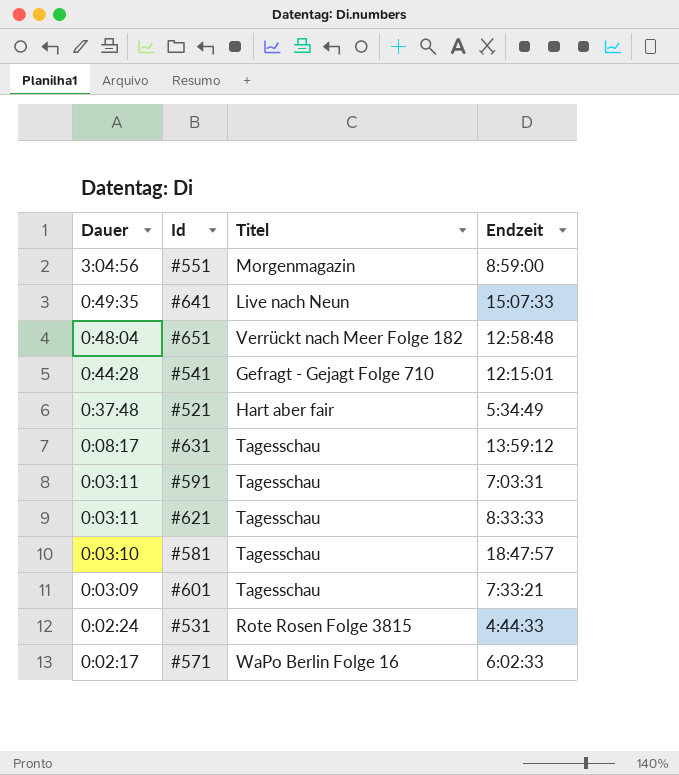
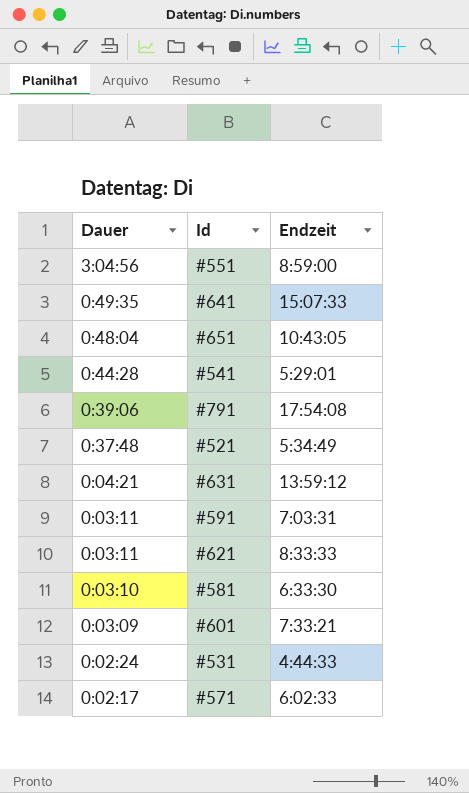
column Titel | position: 3 -> none
#651 | Endzeit: 12:58:48 -> 10:43:05
#541 | Endzeit: 12:15:01 -> 5:29:01
row #791: none -> 0:39:06 | 17:54:08
#631 | Dauer: 0:08:17 -> 0:04:21
#581 | Endzeit: 18:47:57 -> 6:33:30

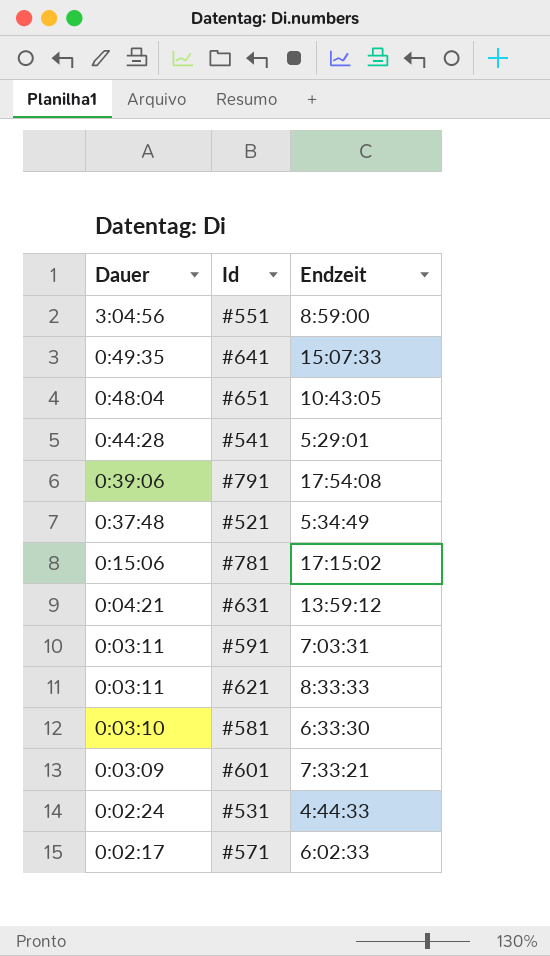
row #781: none -> 0:15:06 | 17:15:02

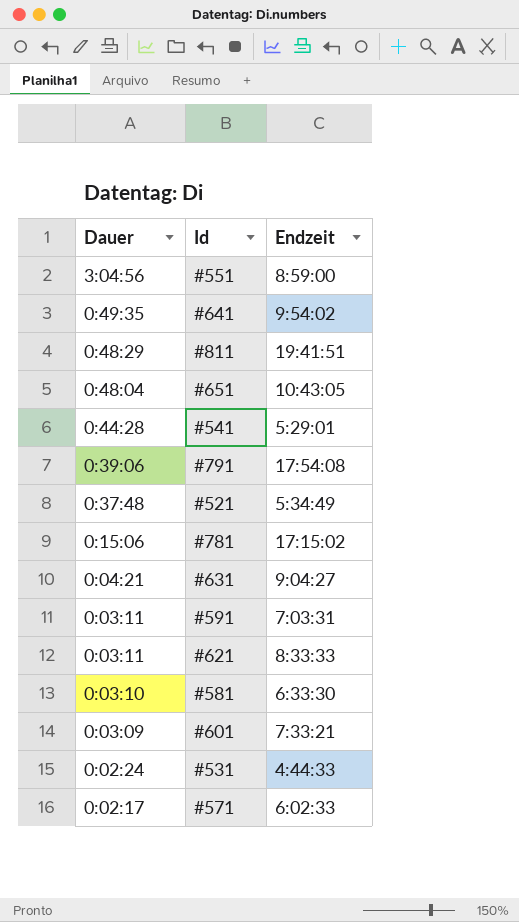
#641 | Endzeit: 15:07:33 -> 9:54:02
row #811: none -> 0:48:29 | 19:41:51
#631 | Endzeit: 13:59:12 -> 9:04:27

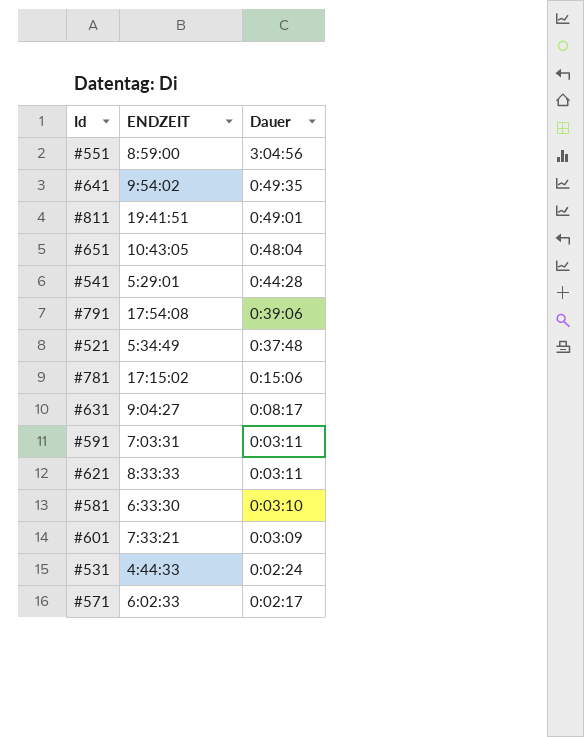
column name: Endzeit -> ENDZEIT
column Dauer | position: 1 -> 3
#811 | Dauer: 0:48:29 -> 0:49:01
#631 | Dauer: 0:04:21 -> 0:08:17

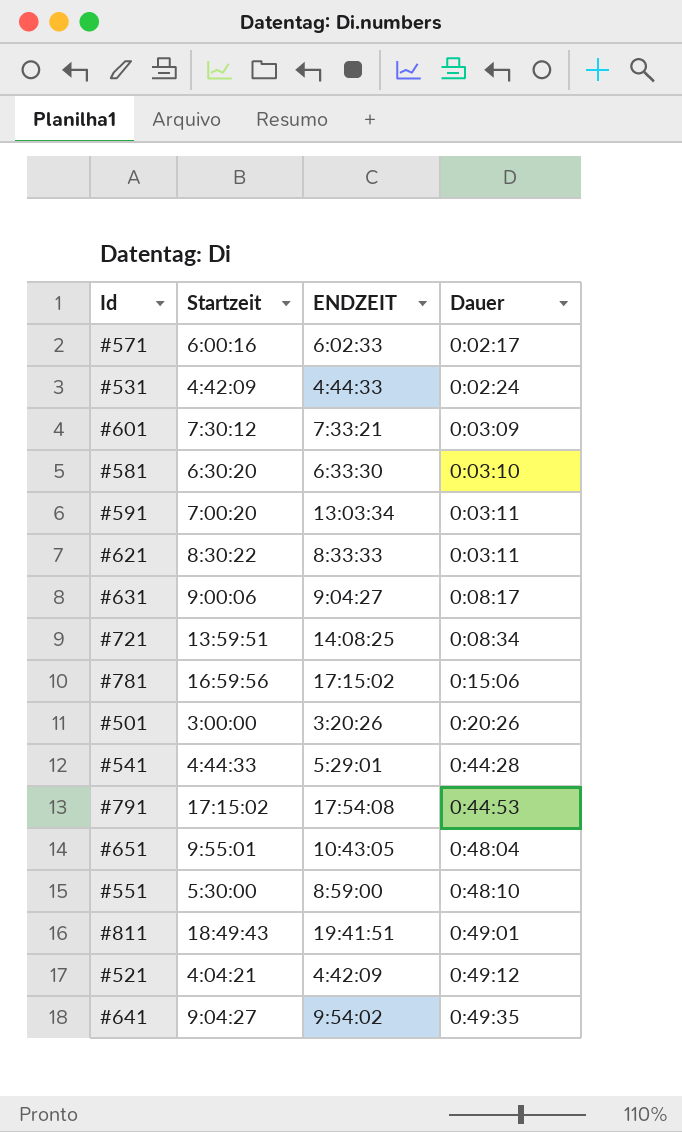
row order: Dauer descending -> Dauer ascending
column Startzeit | position: none -> 2
#591 | ENDZEIT: 7:03:31 -> 13:03:34
row #721: none -> 13:59:51 | 14:08:25 | 0:08:34
row #501: none -> 3:00:00 | 3:20:26 | 0:20:26
#791 | Dauer: 0:39:06 -> 0:44:53
#551 | Dauer: 3:04:56 -> 0:48:10
#521 | ENDZEIT: 5:34:49 -> 4:42:09
#521 | Dauer: 0:37:48 -> 0:49:12

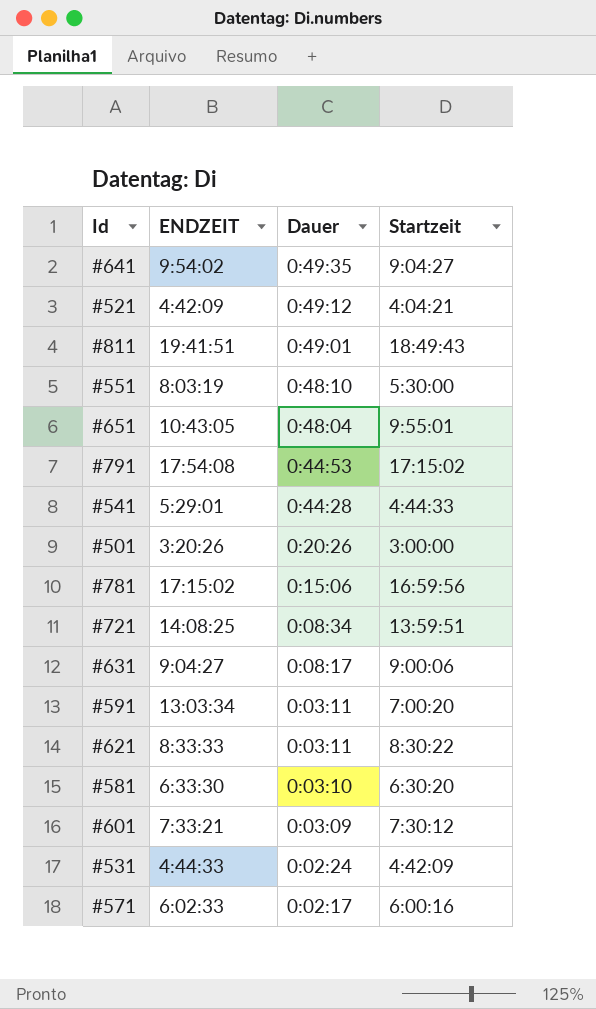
row order: Dauer ascending -> Dauer descending
column Startzeit | position: 2 -> 4
#551 | ENDZEIT: 8:59:00 -> 8:03:19

